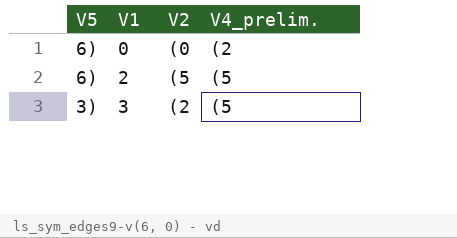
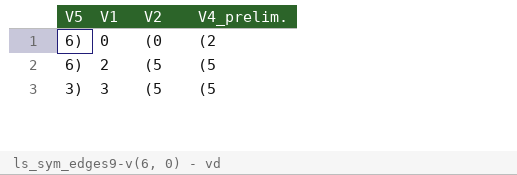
3 | V2: (2 -> (5

